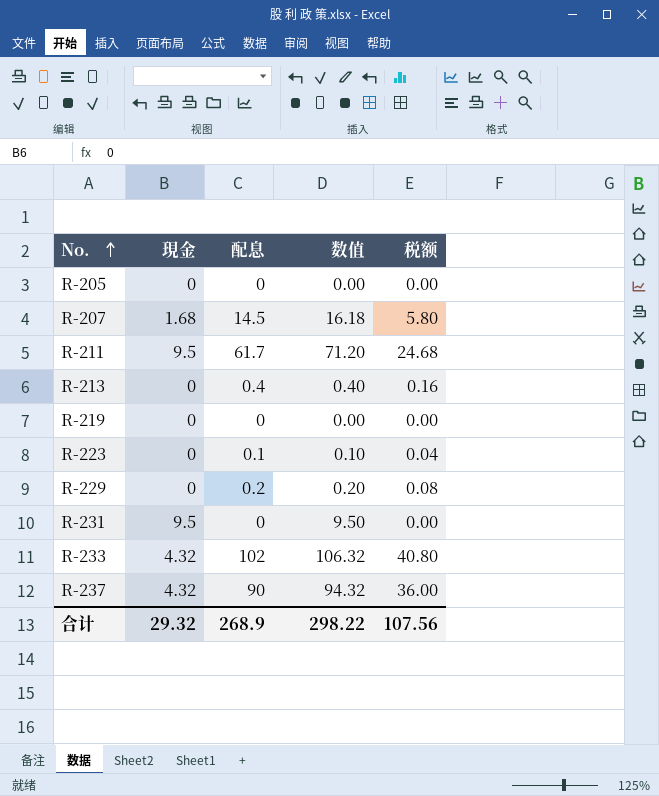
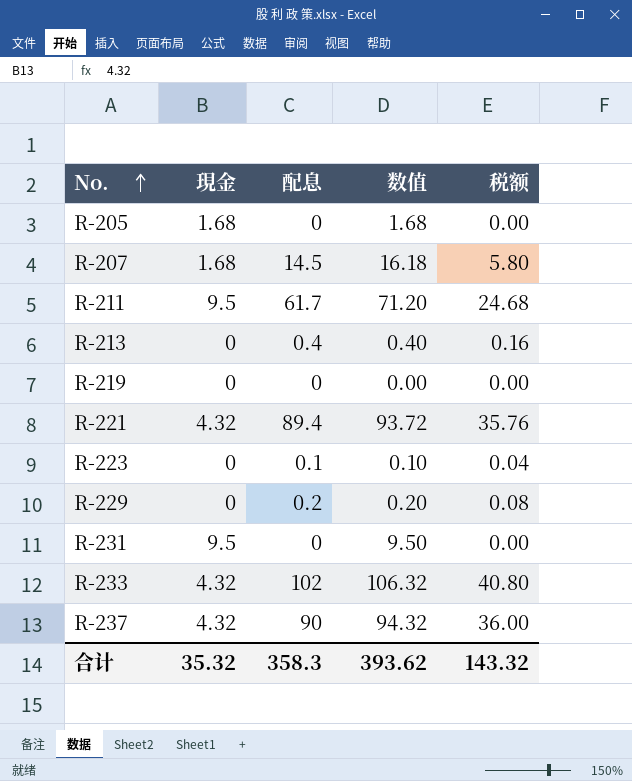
R-205 | 現金: 0 -> 1.68
R-205 | 数值: 0.00 -> 1.68
row R-221: none -> 4.32 | 89.4 | 93.72 | 35.76
合计 | 現金: 29.32 -> 35.32
合计 | 配息: 268.9 -> 358.3
合计 | 数值: 298.22 -> 393.62
合计 | 税额: 107.56 -> 143.32

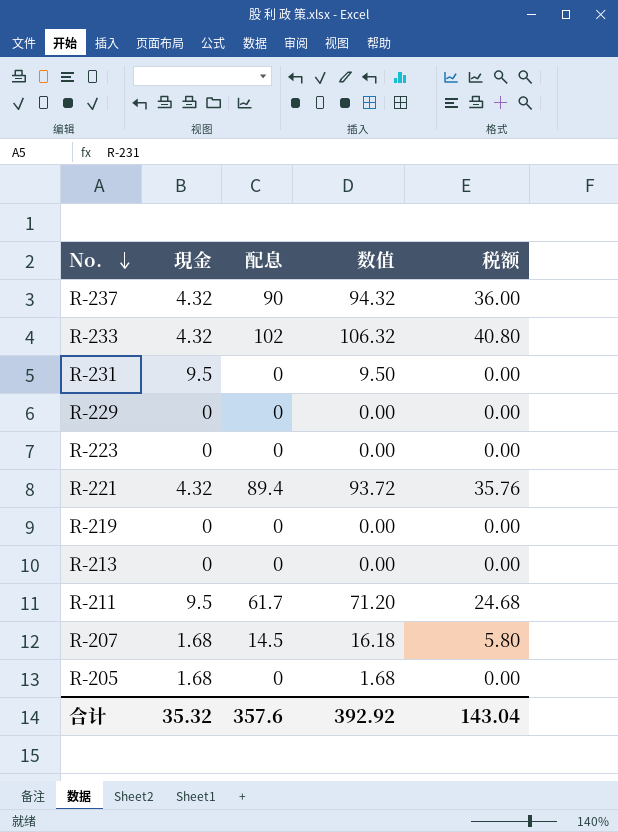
row order: No. ascending -> No. descending
R-229 | 配息: 0.2 -> 0
R-229 | 数值: 0.20 -> 0.00
R-229 | 税额: 0.08 -> 0.00
R-223 | 配息: 0.1 -> 0
R-223 | 数值: 0.10 -> 0.00
R-223 | 税额: 0.04 -> 0.00
R-213 | 配息: 0.4 -> 0
R-213 | 数值: 0.40 -> 0.00
R-213 | 税额: 0.16 -> 0.00
合计 | 配息: 358.3 -> 357.6
合计 | 数值: 393.62 -> 392.92
合计 | 税额: 143.32 -> 143.04

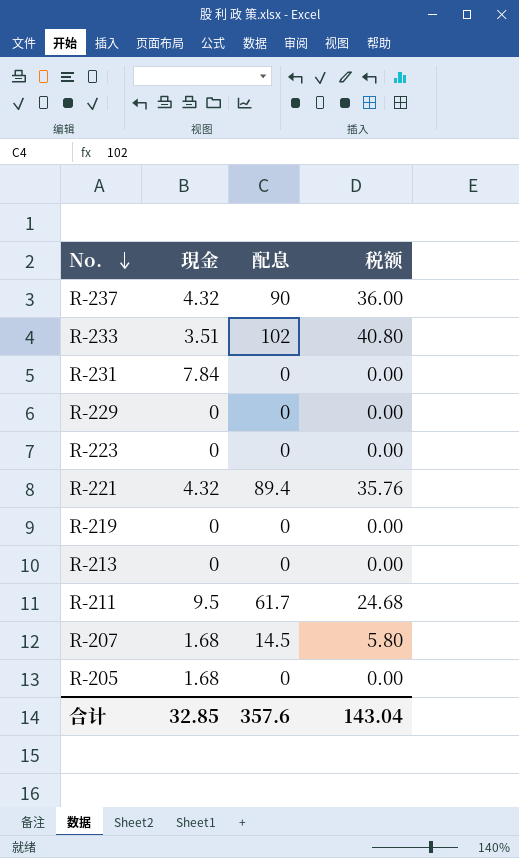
column 数值 | formula: [現金] + [配息] -> none
R-233 | 現金: 4.32 -> 3.51
R-231 | 現金: 9.5 -> 7.84
合计 | 現金: 35.32 -> 32.85

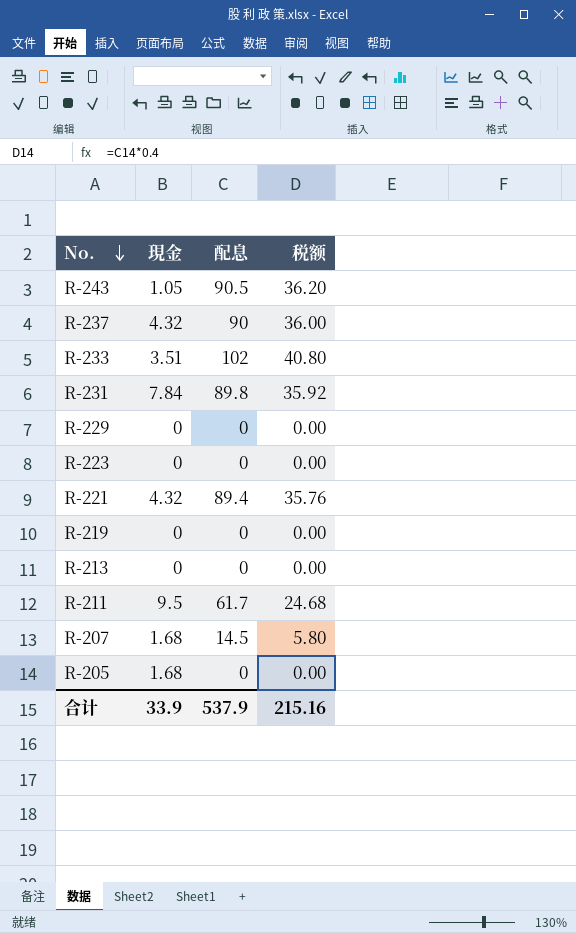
row R-243: none -> 1.05 | 90.5 | 36.20
R-231 | 配息: 0 -> 89.8
R-231 | 税额: 0.00 -> 35.92
合计 | 現金: 32.85 -> 33.9
合计 | 配息: 357.6 -> 537.9
合计 | 税额: 143.04 -> 215.16

